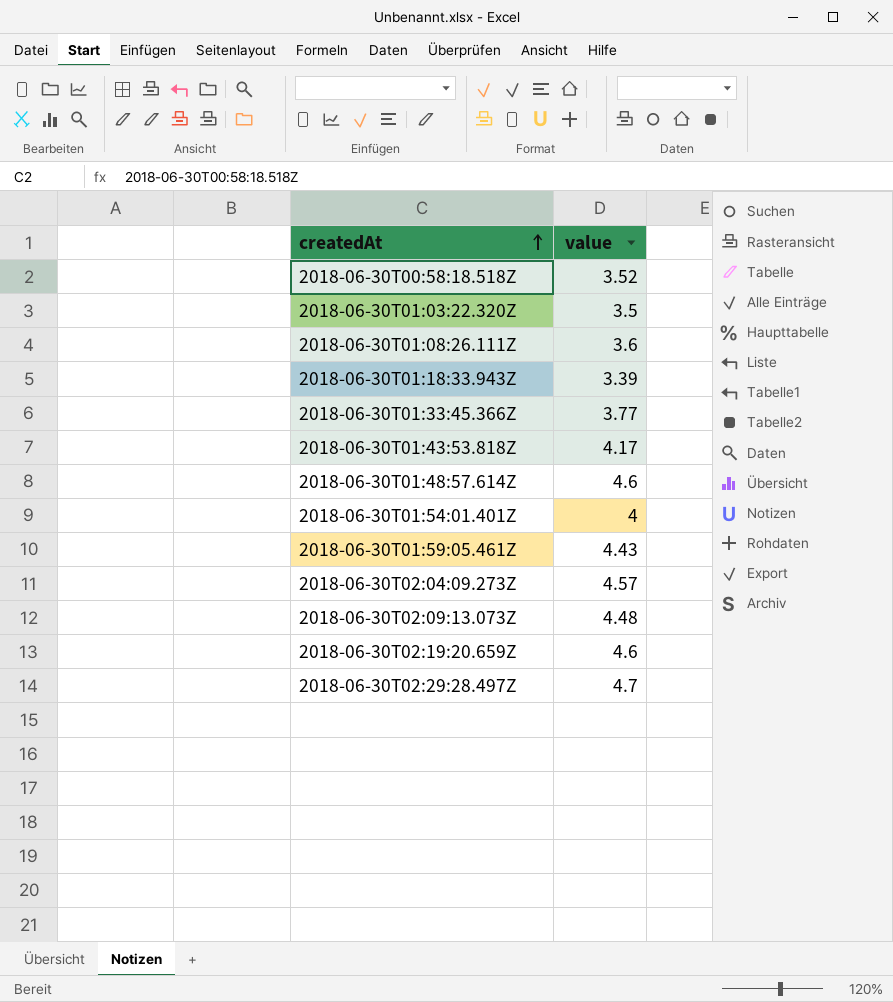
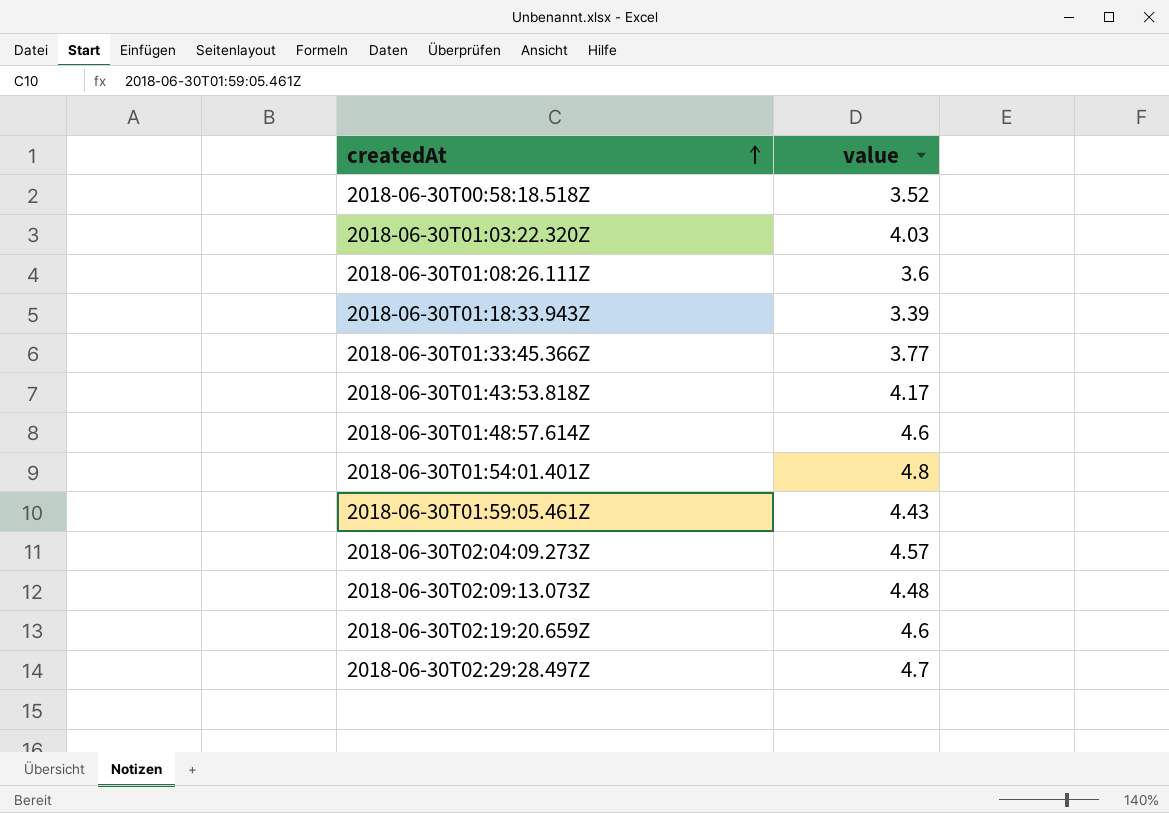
2018-06-30T01:03:22.320Z | value: 3.5 -> 4.03
2018-06-30T01:54:01.401Z | value: 4 -> 4.8

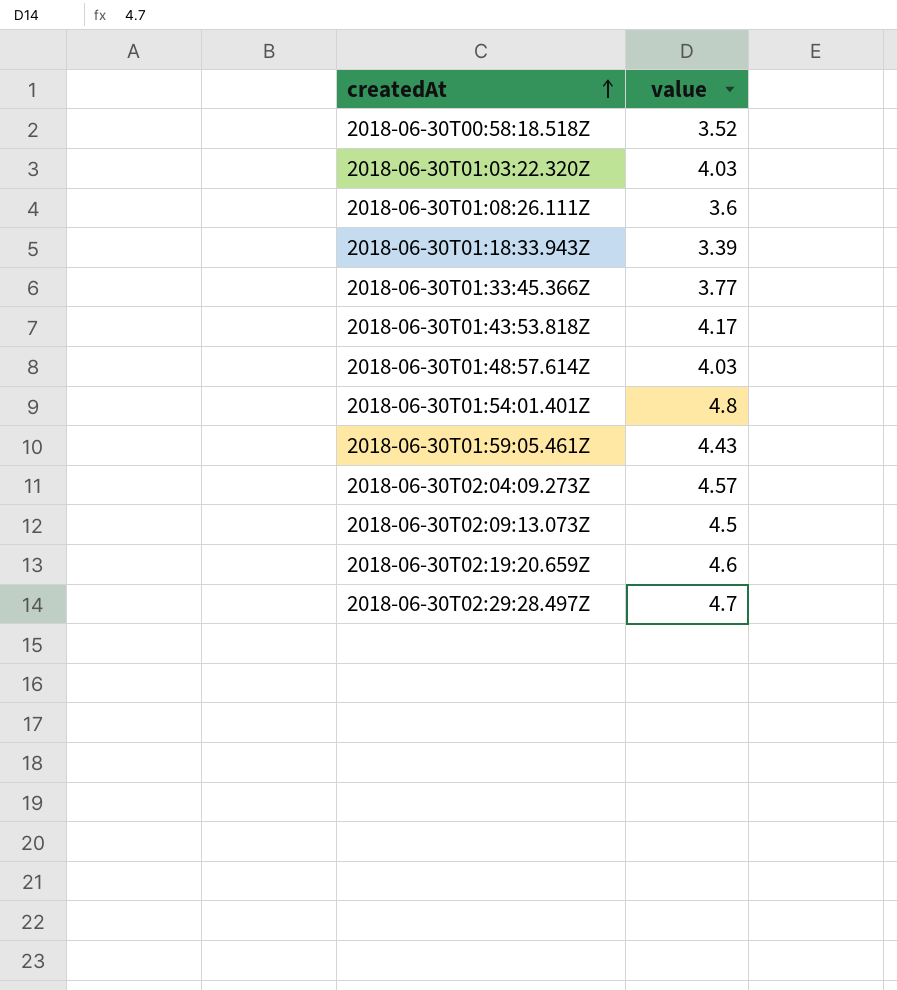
2018-06-30T01:48:57.614Z | value: 4.6 -> 4.03
2018-06-30T02:09:13.073Z | value: 4.48 -> 4.5

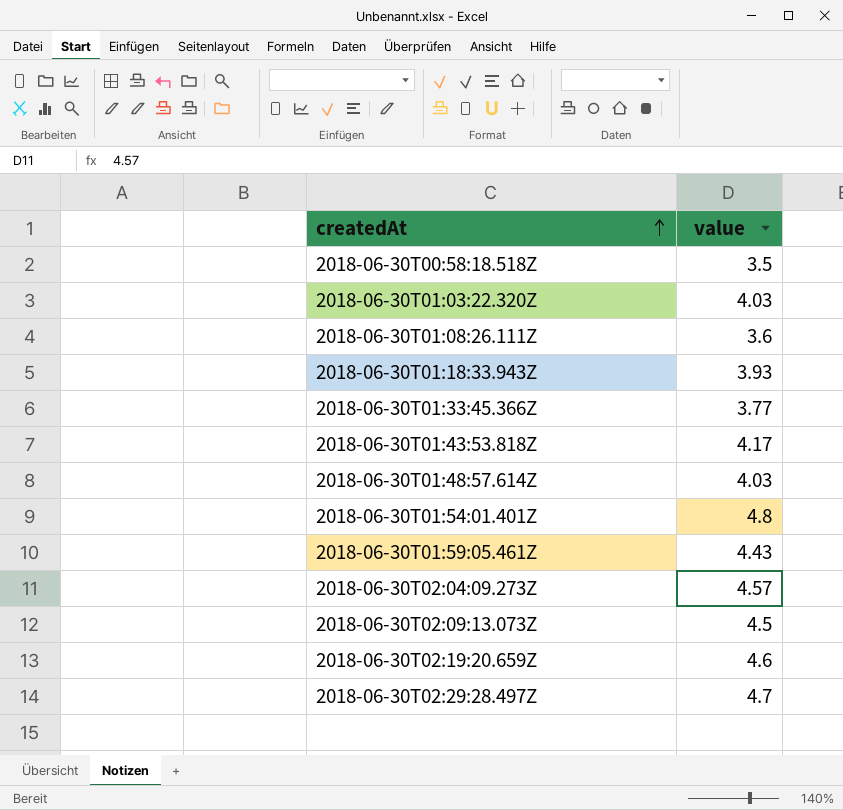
2018-06-30T00:58:18.518Z | value: 3.52 -> 3.5
2018-06-30T01:18:33.943Z | value: 3.39 -> 3.93

